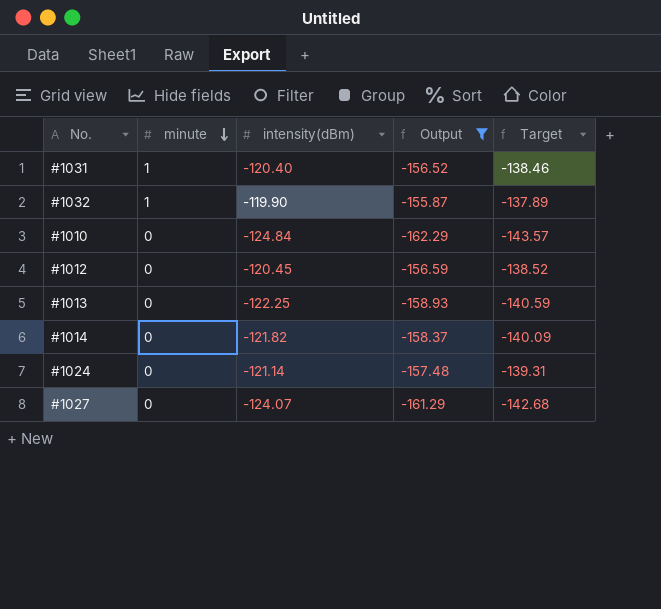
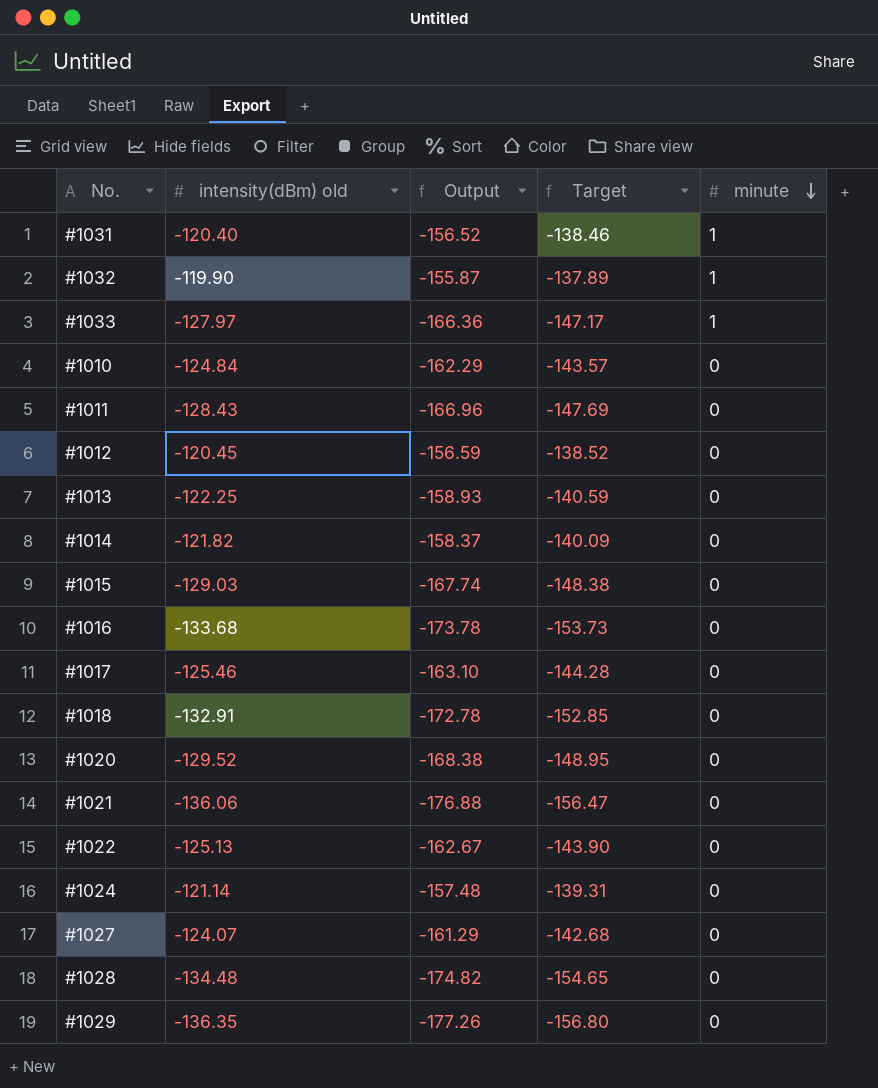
filter: Output >= -162.29 -> none
column name: intensity(dBm) -> intensity(dBm) old
column minute | position: 2 -> 5

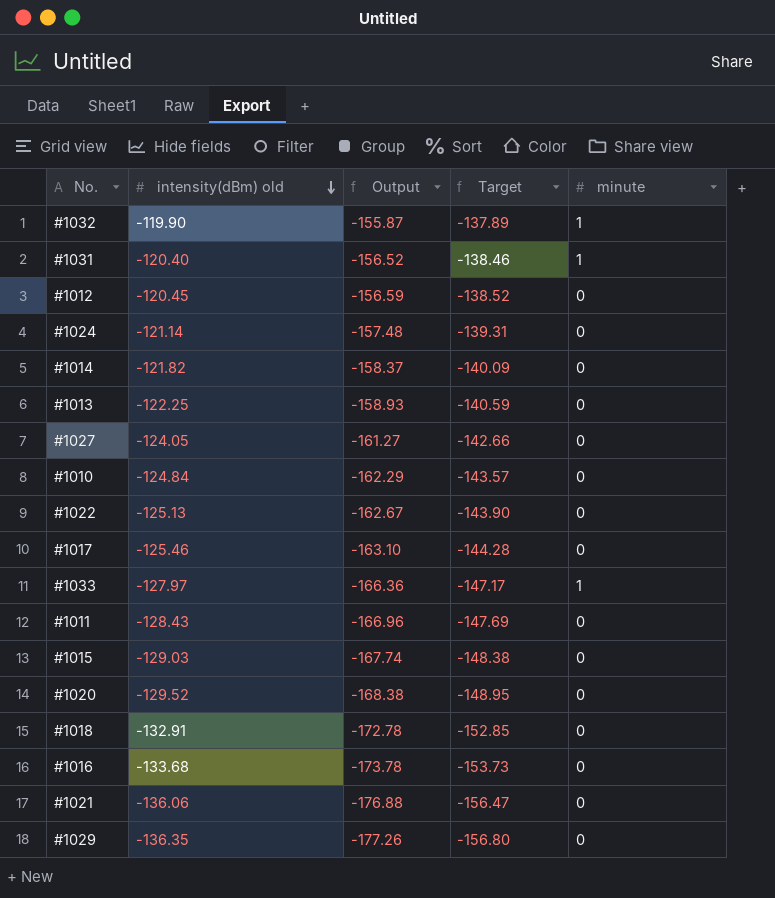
row order: minute descending -> intensity(dBm) old descending
row #1028: -134.48 | -174.82 | -154.65 | 0 -> none
#1027 | intensity(dBm) old: -124.07 -> -124.05
#1027 | Output: -161.29 -> -161.27
#1027 | Target: -142.68 -> -142.66

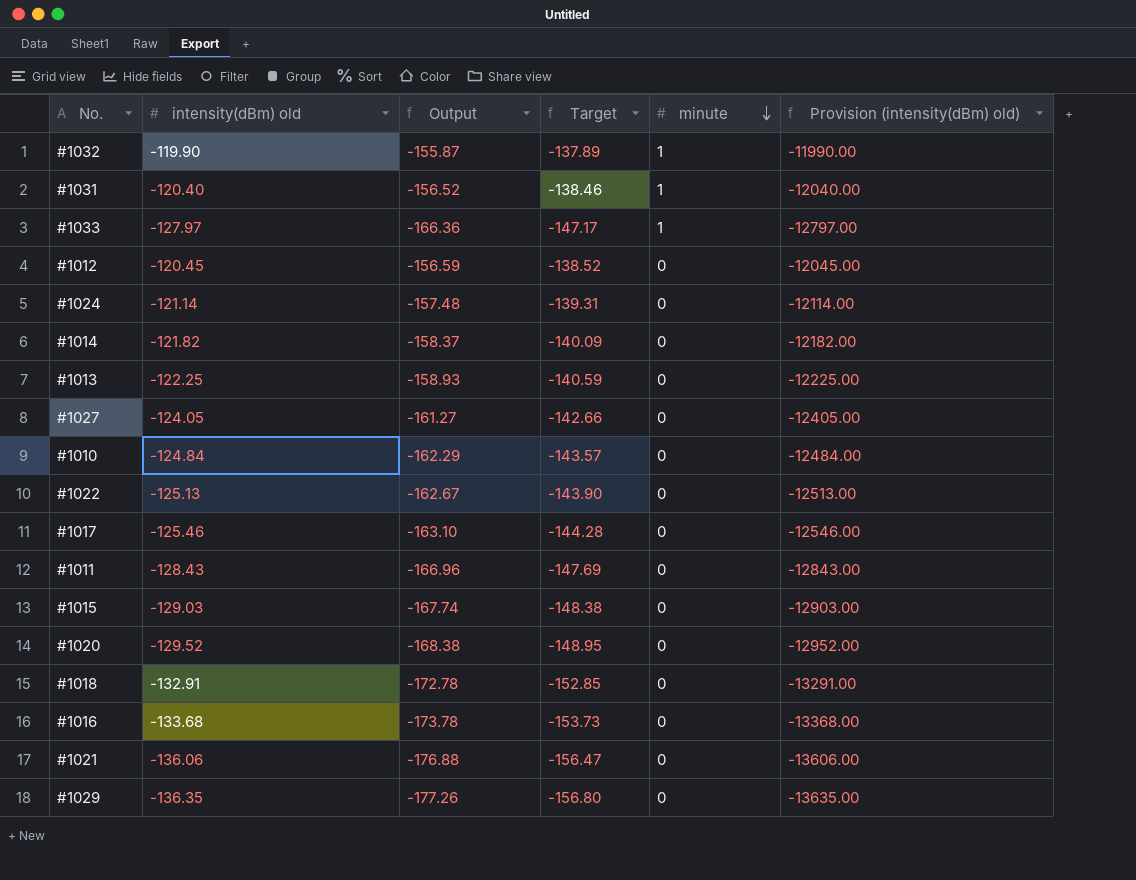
row order: intensity(dBm) old descending -> minute descending
column Provision (intensity(dBm) old) | formula: none -> [intensity(dBm) old] * 100

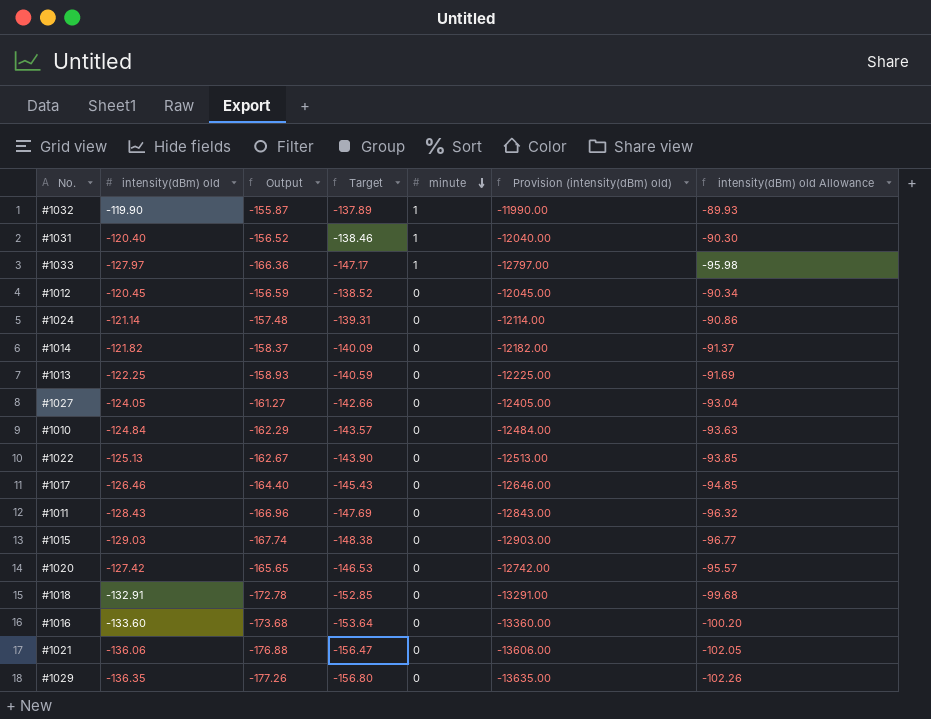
column intensity(dBm) old Allowance | formula: none -> [intensity(dBm) old] * 0.75
#1017 | intensity(dBm) old: -125.46 -> -126.46
#1017 | Output: -163.10 -> -164.40
#1017 | Target: -144.28 -> -145.43
#1017 | Provision (intensity(dBm) old): -12546.00 -> -12646.00
#1020 | intensity(dBm) old: -129.52 -> -127.42
#1020 | Output: -168.38 -> -165.65
#1020 | Target: -148.95 -> -146.53
#1020 | Provision (intensity(dBm) old): -12952.00 -> -12742.00
#1016 | intensity(dBm) old: -133.68 -> -133.60
#1016 | Output: -173.78 -> -173.68
#1016 | Target: -153.73 -> -153.64
#1016 | Provision (intensity(dBm) old): -13368.00 -> -13360.00

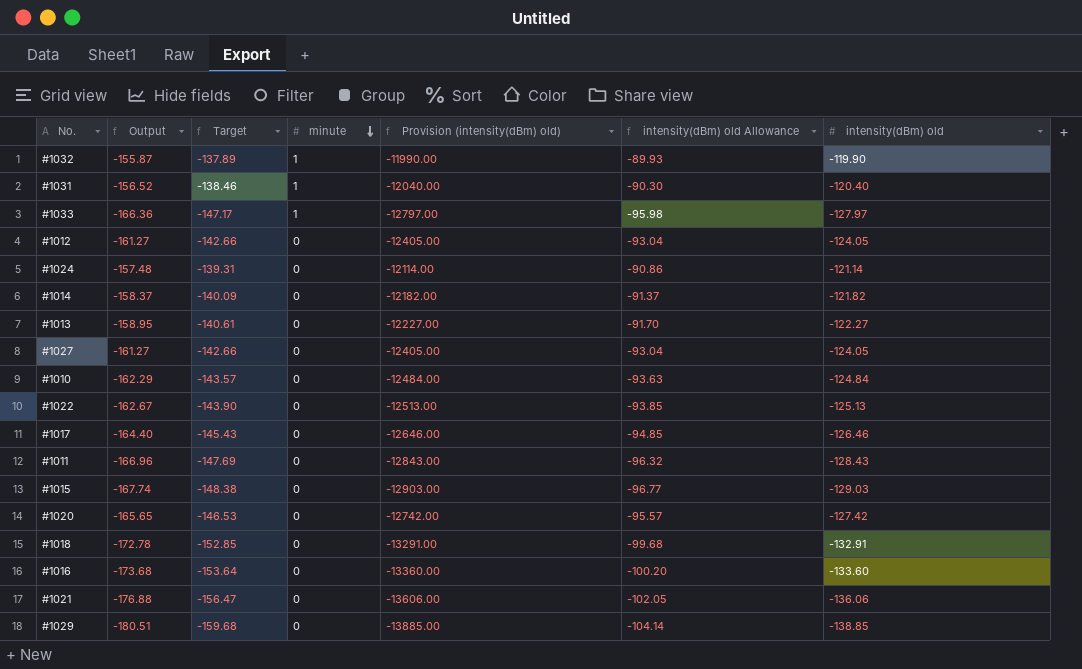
column intensity(dBm) old | position: 2 -> 7
#1012 | Output: -156.59 -> -161.27
#1012 | Target: -138.52 -> -142.66
#1012 | Provision (intensity(dBm) old): -12045.00 -> -12405.00
#1012 | intensity(dBm) old Allowance: -90.34 -> -93.04
#1012 | intensity(dBm) old: -120.45 -> -124.05
#1013 | Output: -158.93 -> -158.95
#1013 | Target: -140.59 -> -140.61
#1013 | Provision (intensity(dBm) old): -12225.00 -> -12227.00
#1013 | intensity(dBm) old Allowance: -91.69 -> -91.70
#1013 | intensity(dBm) old: -122.25 -> -122.27
#1029 | Output: -177.26 -> -180.51
#1029 | Target: -156.80 -> -159.68
#1029 | Provision (intensity(dBm) old): -13635.00 -> -13885.00
#1029 | intensity(dBm) old Allowance: -102.26 -> -104.14
#1029 | intensity(dBm) old: -136.35 -> -138.85

